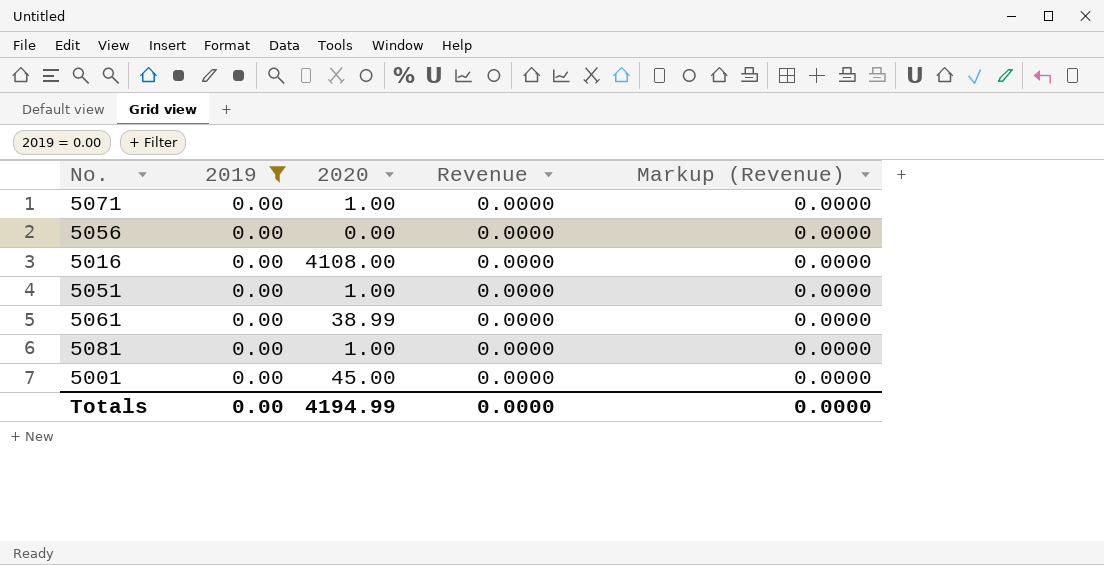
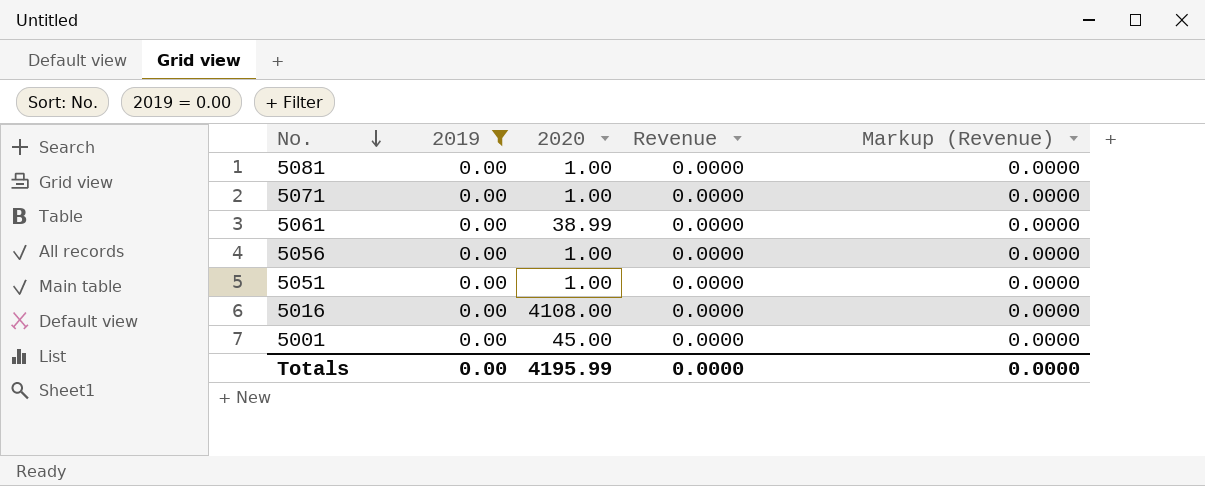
row order: none -> No. descending
5056 | 2020: 0.00 -> 1.00
Totals | 2020: 4194.99 -> 4195.99

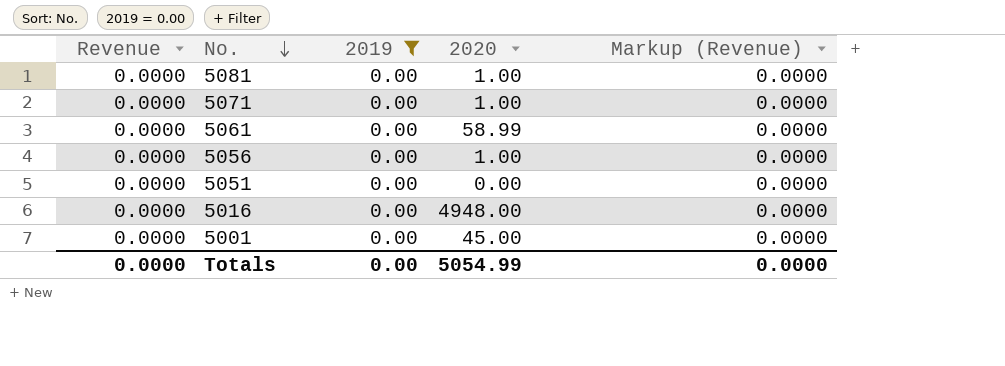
column Revenue | position: 4 -> 1
5061 | 2020: 38.99 -> 58.99
5051 | 2020: 1.00 -> 0.00
5016 | 2020: 4108.00 -> 4948.00
Totals | 2020: 4195.99 -> 5054.99

